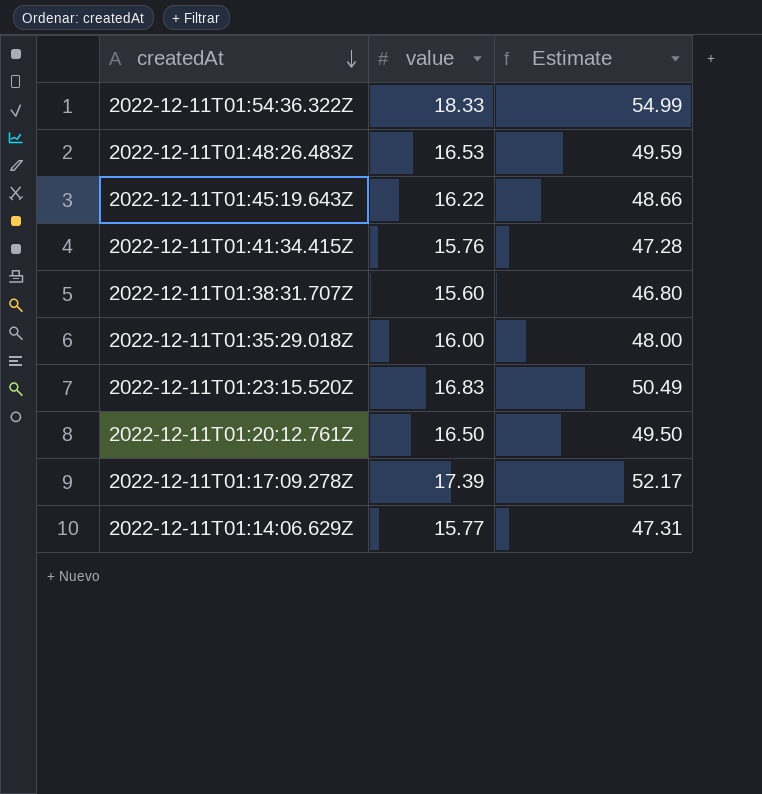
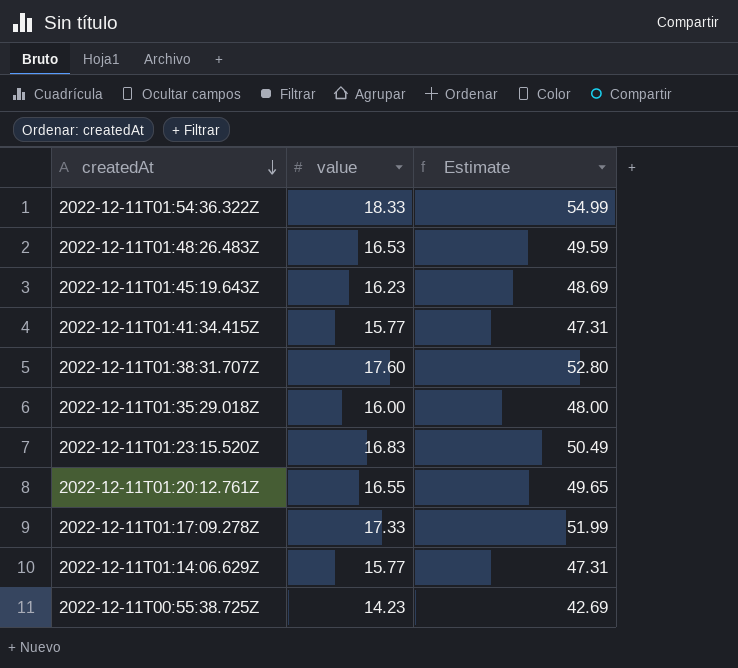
2022-12-11T01:45:19.643Z | value: 16.22 -> 16.23
2022-12-11T01:45:19.643Z | Estimate: 48.66 -> 48.69
2022-12-11T01:41:34.415Z | value: 15.76 -> 15.77
2022-12-11T01:41:34.415Z | Estimate: 47.28 -> 47.31
2022-12-11T01:38:31.707Z | value: 15.60 -> 17.60
2022-12-11T01:38:31.707Z | Estimate: 46.80 -> 52.80
2022-12-11T01:20:12.761Z | value: 16.50 -> 16.55
2022-12-11T01:20:12.761Z | Estimate: 49.50 -> 49.65
2022-12-11T01:17:09.278Z | value: 17.39 -> 17.33
2022-12-11T01:17:09.278Z | Estimate: 52.17 -> 51.99
row 2022-12-11T00:55:38.725Z: none -> 14.23 | 42.69

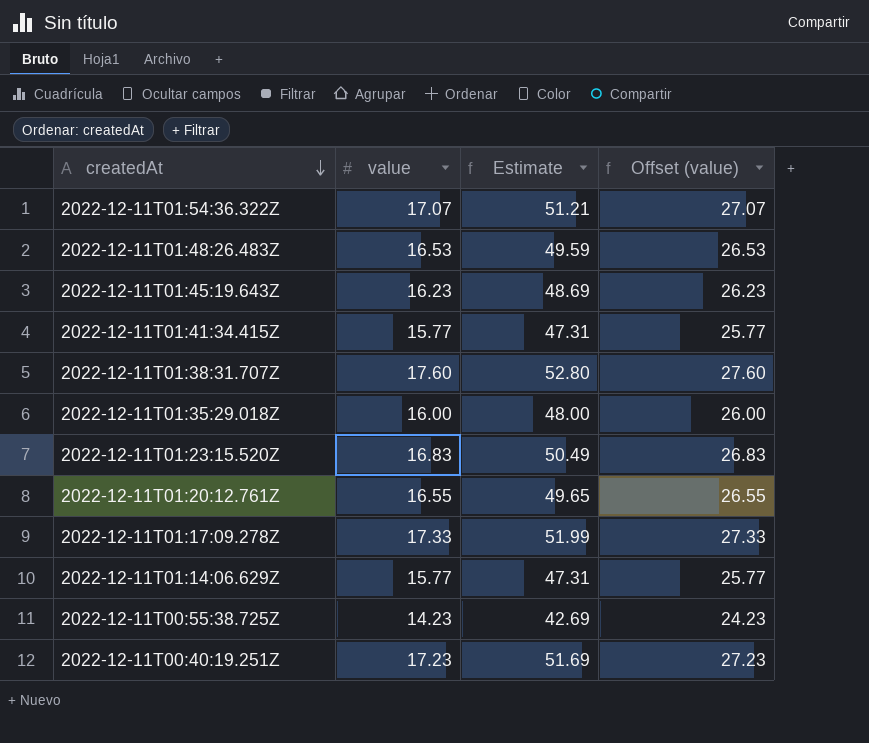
column Offset (value) | formula: none -> [value] + 10
2022-12-11T01:54:36.322Z | value: 18.33 -> 17.07
2022-12-11T01:54:36.322Z | Estimate: 54.99 -> 51.21
row 2022-12-11T00:40:19.251Z: none -> 17.23 | 51.69 | 27.23

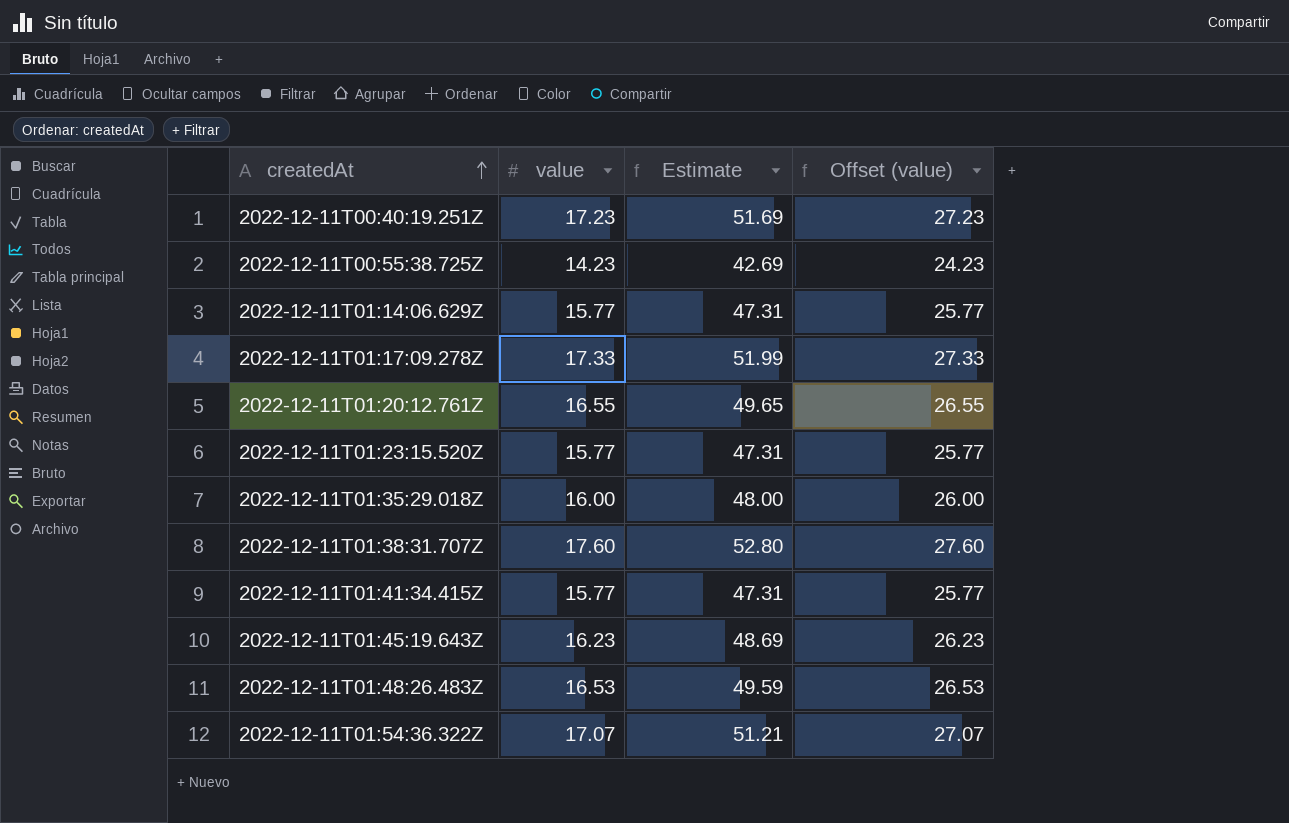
row order: createdAt descending -> createdAt ascending
2022-12-11T01:23:15.520Z | value: 16.83 -> 15.77
2022-12-11T01:23:15.520Z | Estimate: 50.49 -> 47.31
2022-12-11T01:23:15.520Z | Offset (value): 26.83 -> 25.77

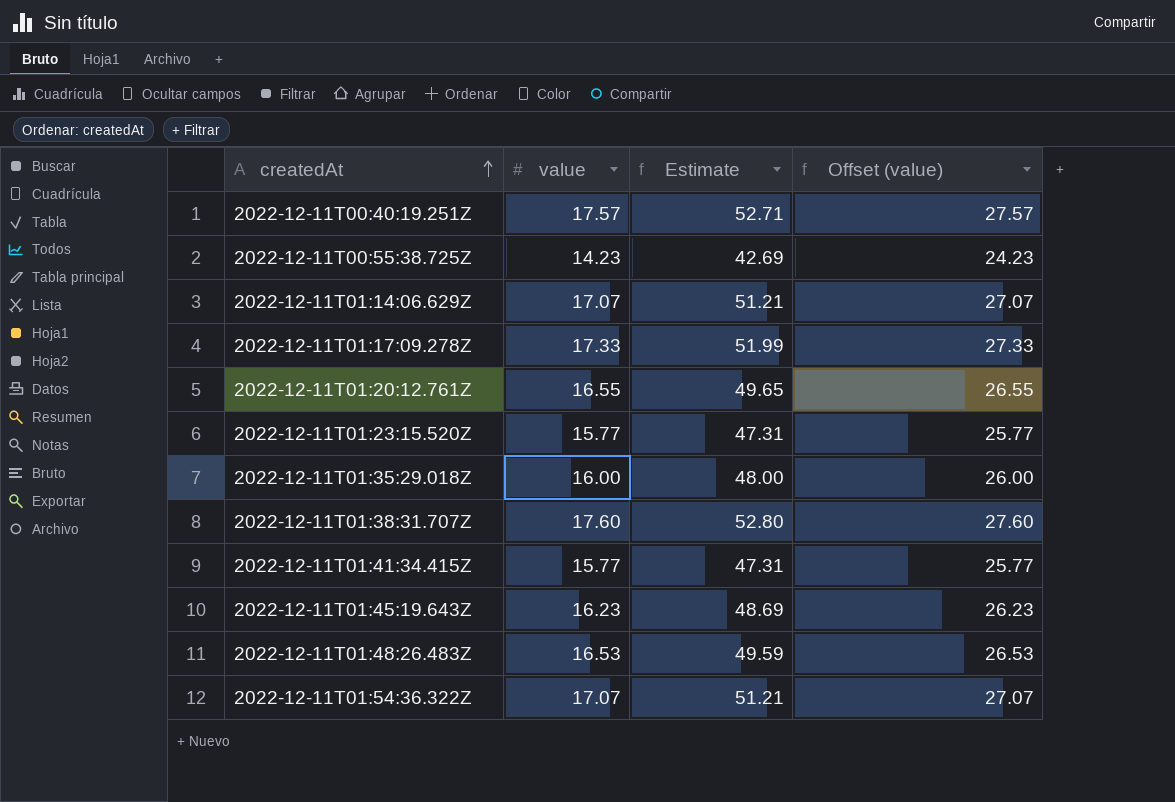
2022-12-11T00:40:19.251Z | value: 17.23 -> 17.57
2022-12-11T00:40:19.251Z | Estimate: 51.69 -> 52.71
2022-12-11T00:40:19.251Z | Offset (value): 27.23 -> 27.57
2022-12-11T01:14:06.629Z | value: 15.77 -> 17.07
2022-12-11T01:14:06.629Z | Estimate: 47.31 -> 51.21
2022-12-11T01:14:06.629Z | Offset (value): 25.77 -> 27.07

